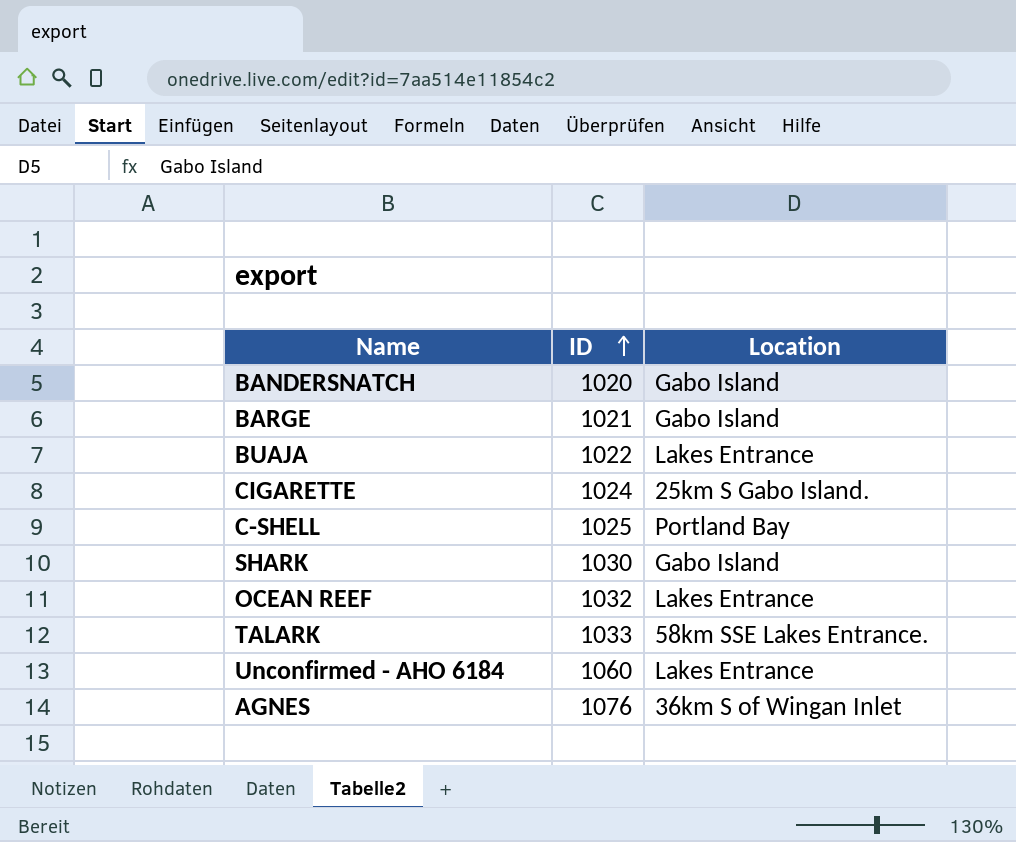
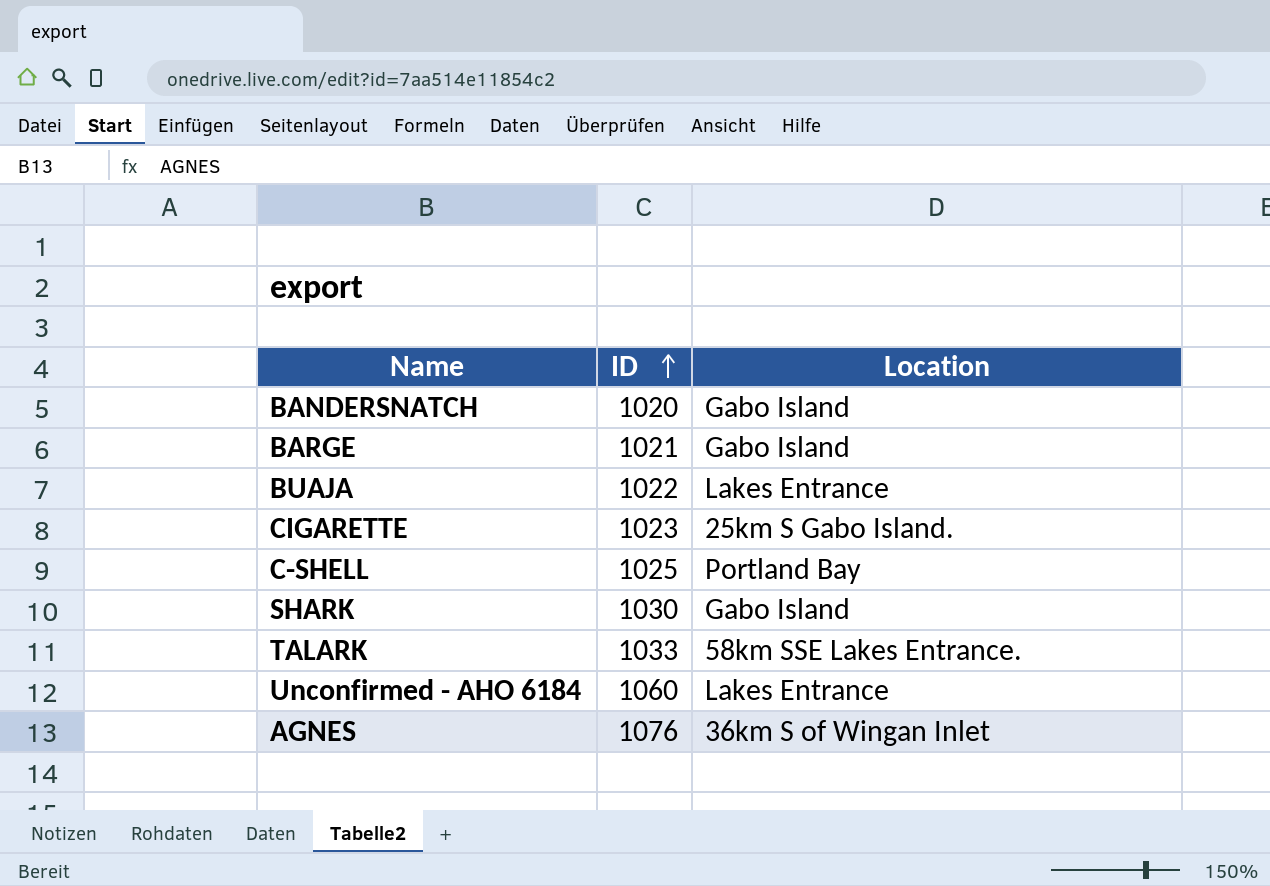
row OCEAN REEF: 1032 | Lakes Entrance -> none
CIGARETTE | ID: 1024 -> 1023

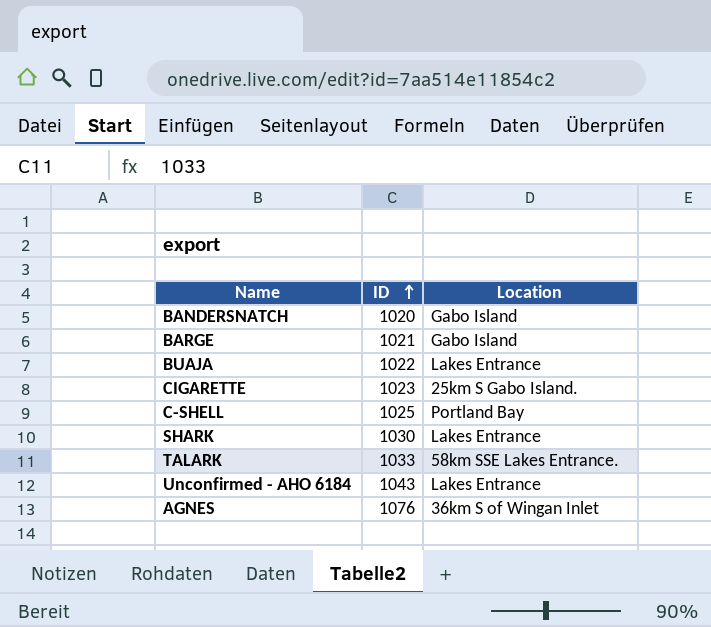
SHARK | Location: Gabo Island -> Lakes Entrance
Unconfirmed - AHO 6184 | ID: 1060 -> 1043

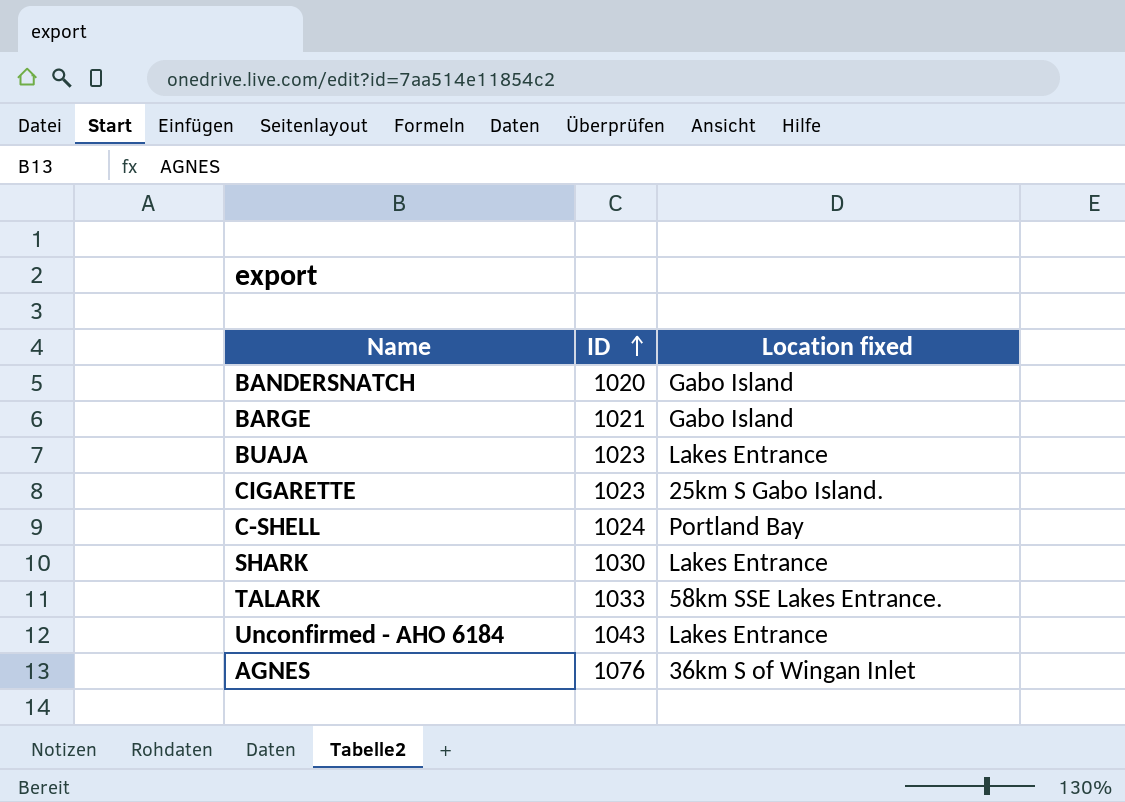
column name: Location -> Location fixed
BUAJA | ID: 1022 -> 1023
C-SHELL | ID: 1025 -> 1024

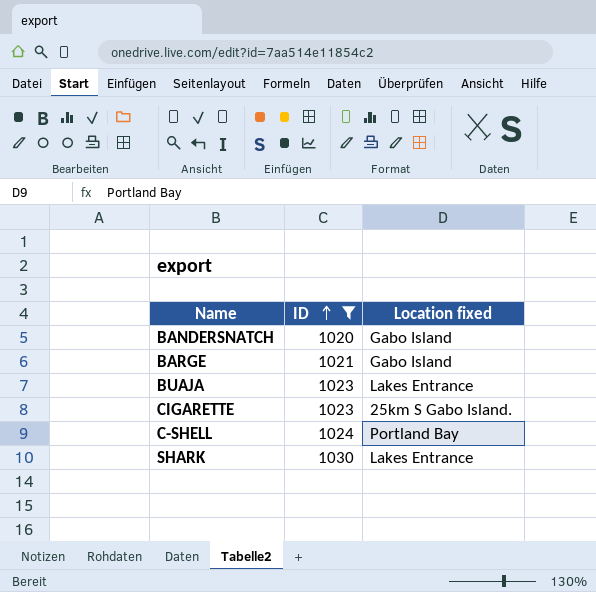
filter: none -> ID <= 1030

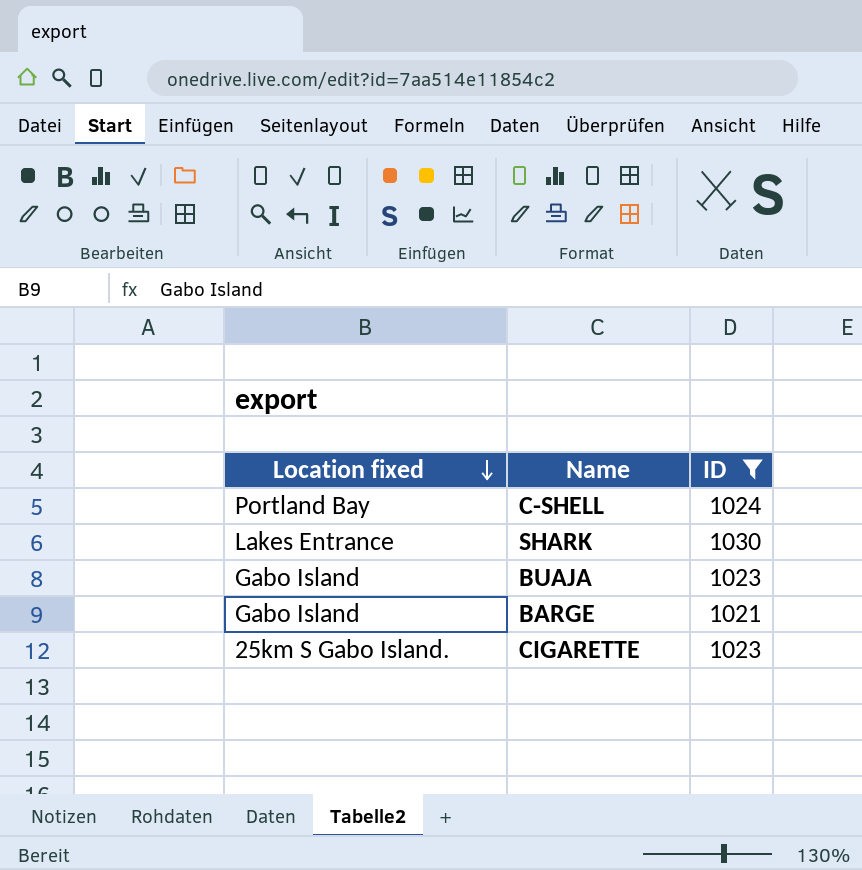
row order: ID ascending -> Location fixed descending
column Location fixed | position: 3 -> 1
row BANDERSNATCH: 1020 | Gabo Island -> none
BUAJA | Location fixed: Lakes Entrance -> Gabo Island

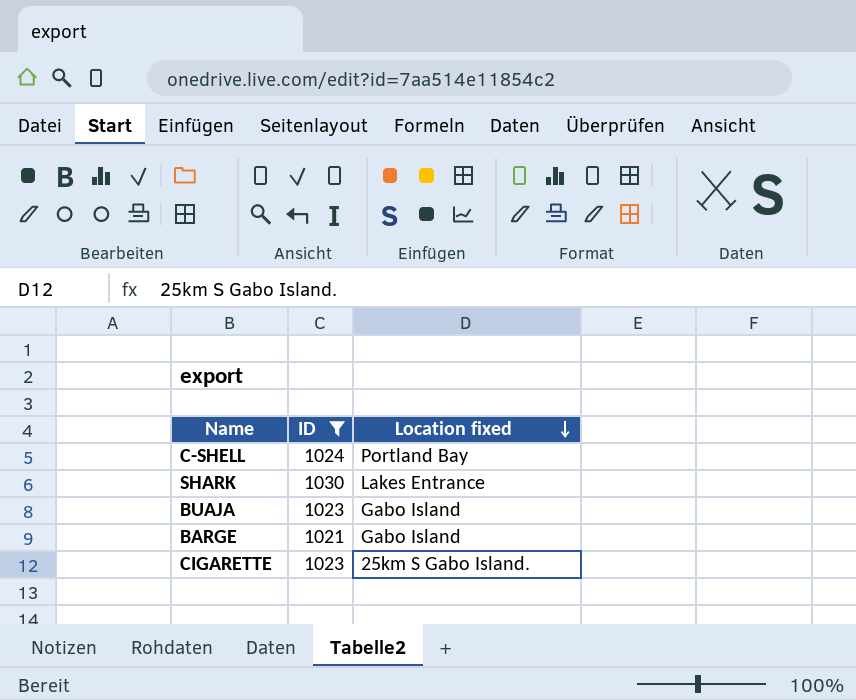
column Location fixed | position: 1 -> 3

